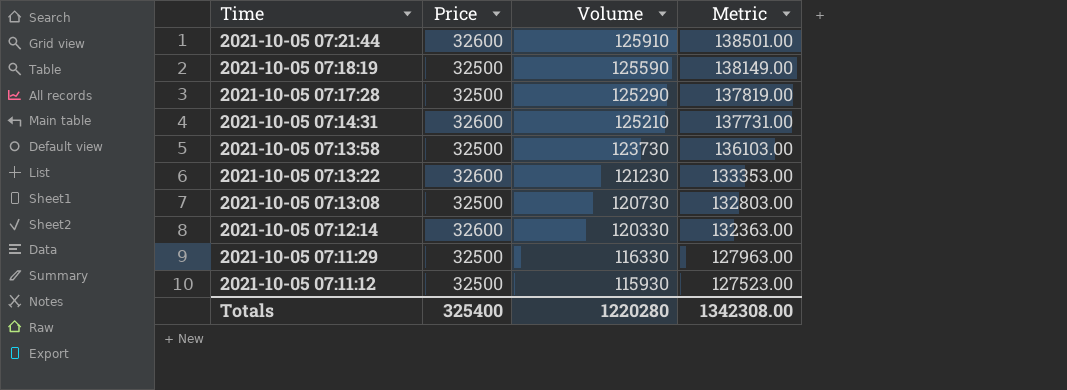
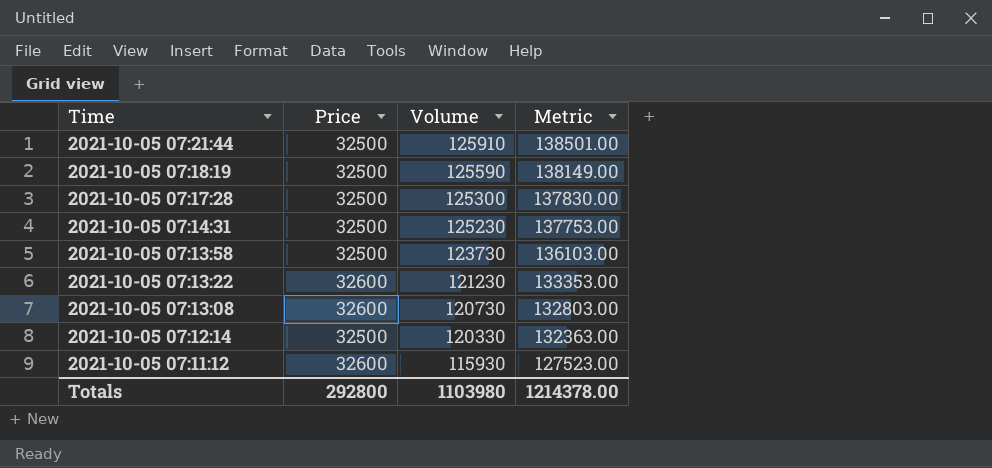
row 2021-10-05 07:11:29: 32500 | 116330 | 127963.00 -> none
2021-10-05 07:21:44 | Price: 32600 -> 32500
2021-10-05 07:17:28 | Volume: 125290 -> 125300
2021-10-05 07:17:28 | Metric: 137819.00 -> 137830.00
2021-10-05 07:14:31 | Price: 32600 -> 32500
2021-10-05 07:14:31 | Volume: 125210 -> 125230
2021-10-05 07:14:31 | Metric: 137731.00 -> 137753.00
2021-10-05 07:13:08 | Price: 32500 -> 32600
2021-10-05 07:12:14 | Price: 32600 -> 32500
2021-10-05 07:11:12 | Price: 32500 -> 32600
Totals | Price: 325400 -> 292800
Totals | Volume: 1220280 -> 1103980
Totals | Metric: 1342308.00 -> 1214378.00

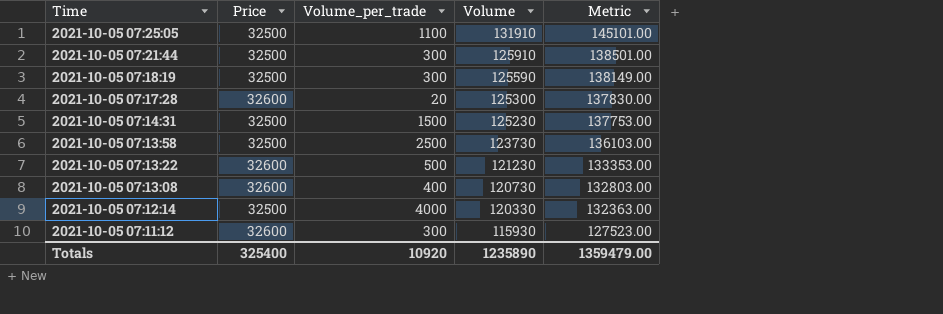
column Volume_per_trade | position: none -> 3
row 2021-10-05 07:25:05: none -> 32500 | 1100 | 131910 | 145101.00
2021-10-05 07:17:28 | Price: 32500 -> 32600
Totals | Price: 292800 -> 325400
Totals | Volume: 1103980 -> 1235890
Totals | Metric: 1214378.00 -> 1359479.00

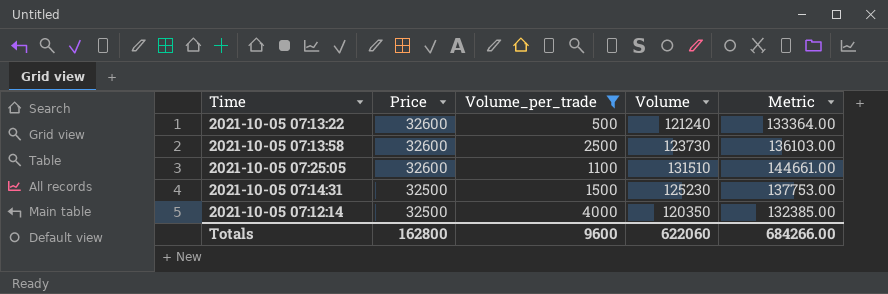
filter: none -> Volume_per_trade >= 500
row order: Time descending -> Price descending
2021-10-05 07:13:22 | Volume: 121230 -> 121240
2021-10-05 07:13:22 | Metric: 133353.00 -> 133364.00
2021-10-05 07:13:58 | Price: 32500 -> 32600
2021-10-05 07:25:05 | Price: 32500 -> 32600
2021-10-05 07:25:05 | Volume: 131910 -> 131510
2021-10-05 07:25:05 | Metric: 145101.00 -> 144661.00
2021-10-05 07:12:14 | Volume: 120330 -> 120350
2021-10-05 07:12:14 | Metric: 132363.00 -> 132385.00
Totals | Price: 325400 -> 162800
Totals | Volume_per_trade: 10920 -> 9600
Totals | Volume: 1235890 -> 622060
Totals | Metric: 1359479.00 -> 684266.00

